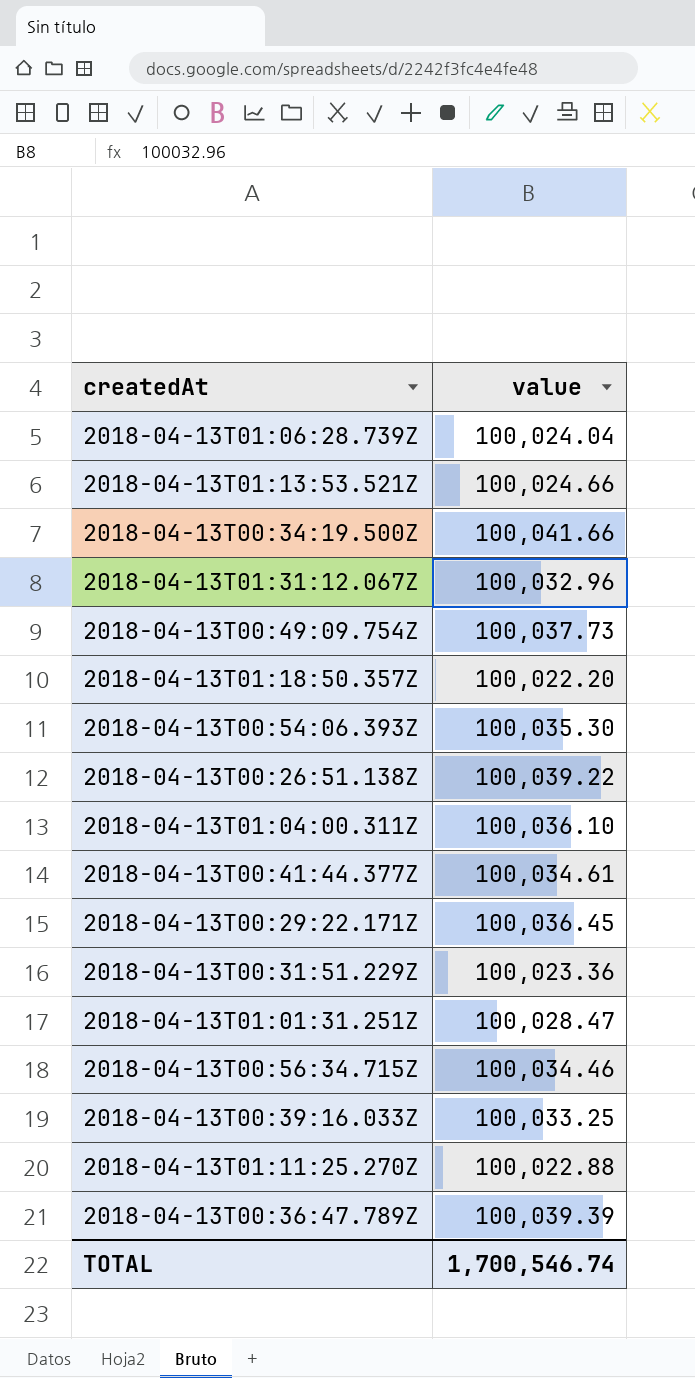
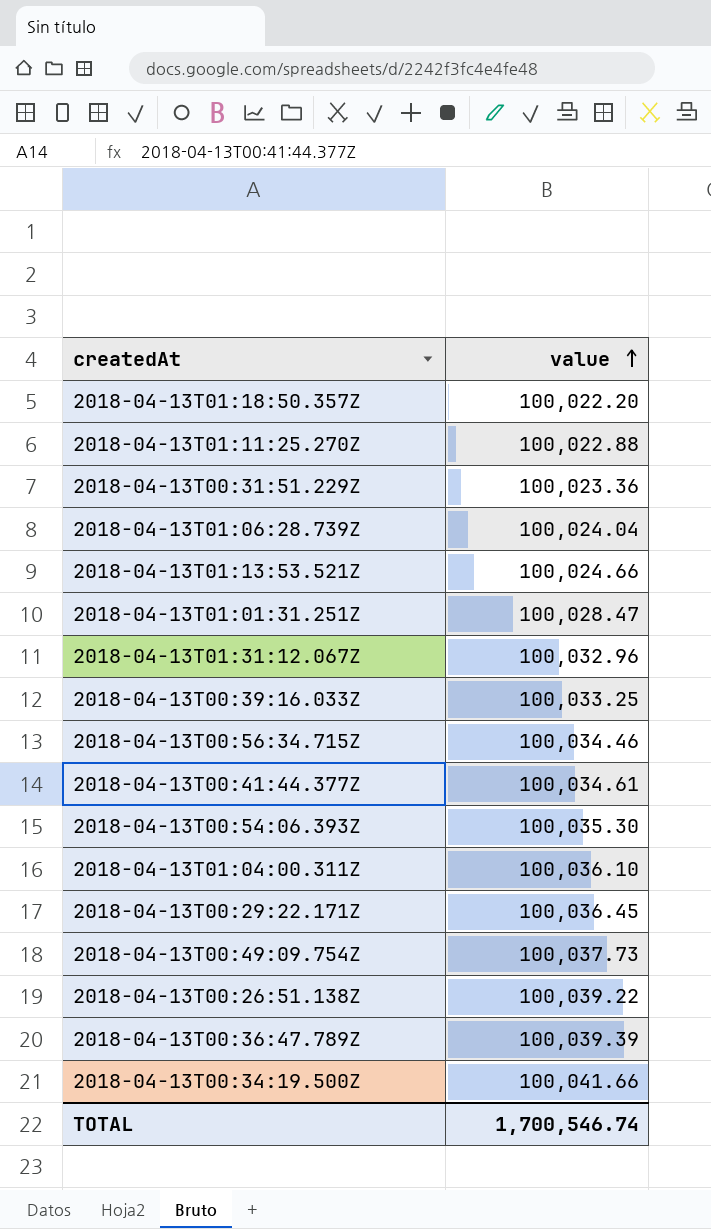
row order: none -> value ascending

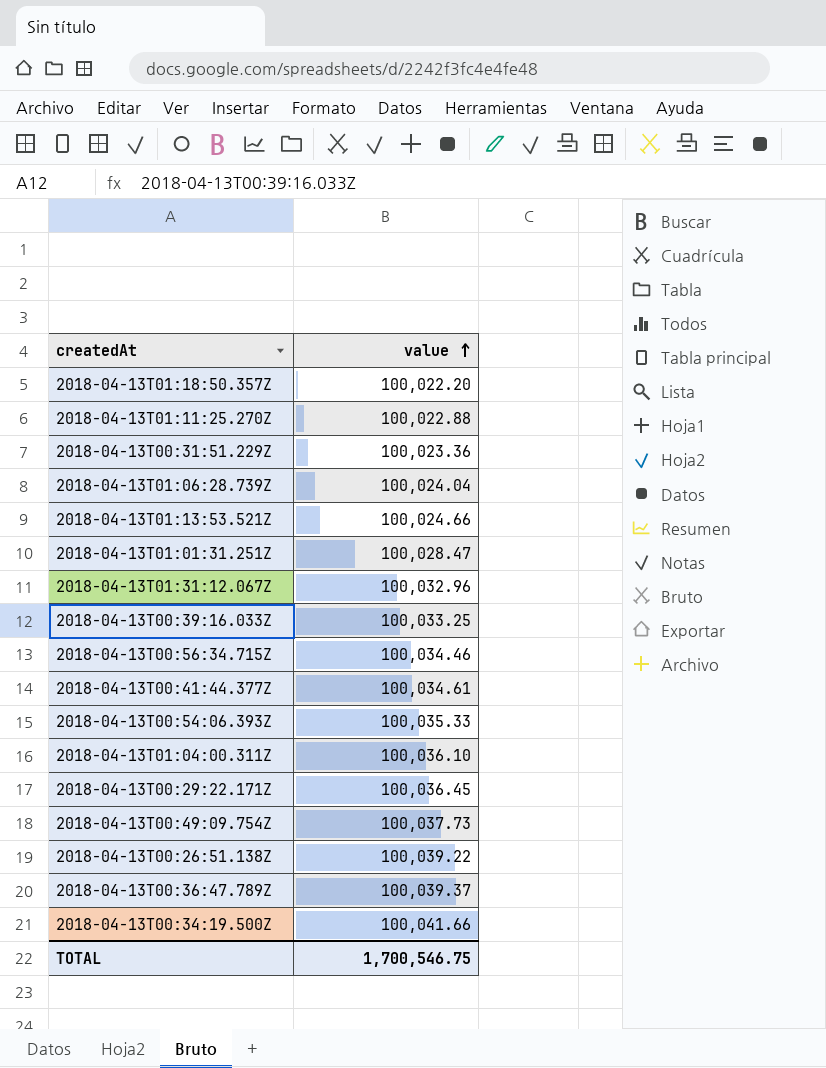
2018-04-13T00:54:06.393Z | value: 100,035.30 -> 100,035.33
2018-04-13T00:36:47.789Z | value: 100,039.39 -> 100,039.37
TOTAL | value: 1,700,546.74 -> 1,700,546.75

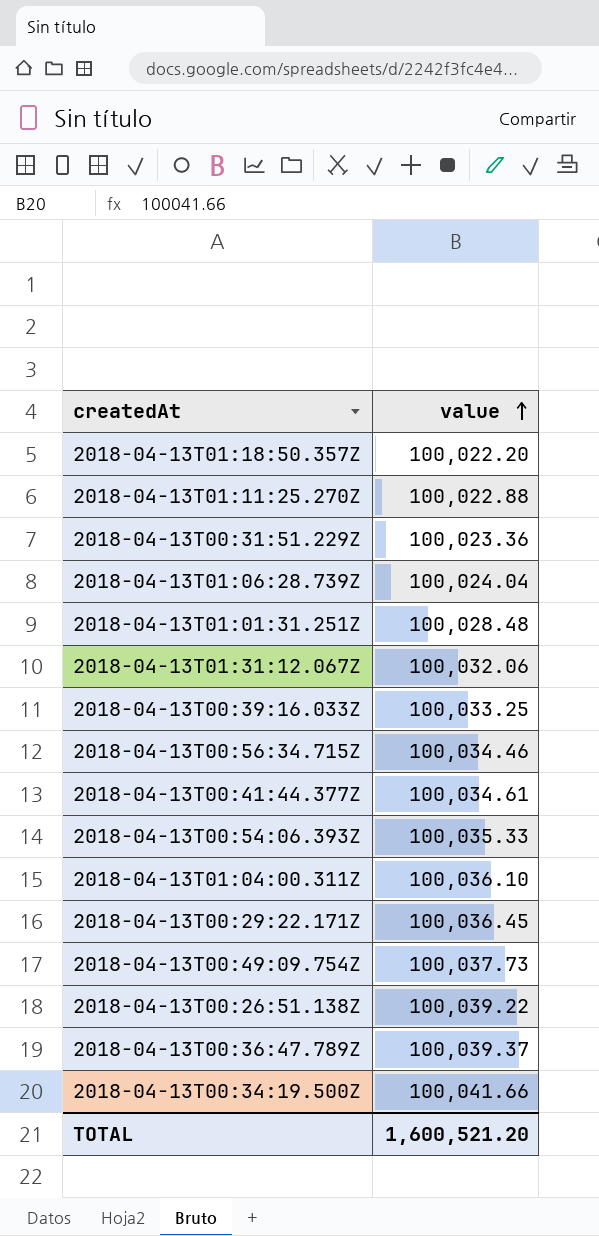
row 2018-04-13T01:13:53.521Z: 100,024.66 -> none
2018-04-13T01:01:31.251Z | value: 100,028.47 -> 100,028.48
2018-04-13T01:31:12.067Z | value: 100,032.96 -> 100,032.06
TOTAL | value: 1,700,546.75 -> 1,600,521.20

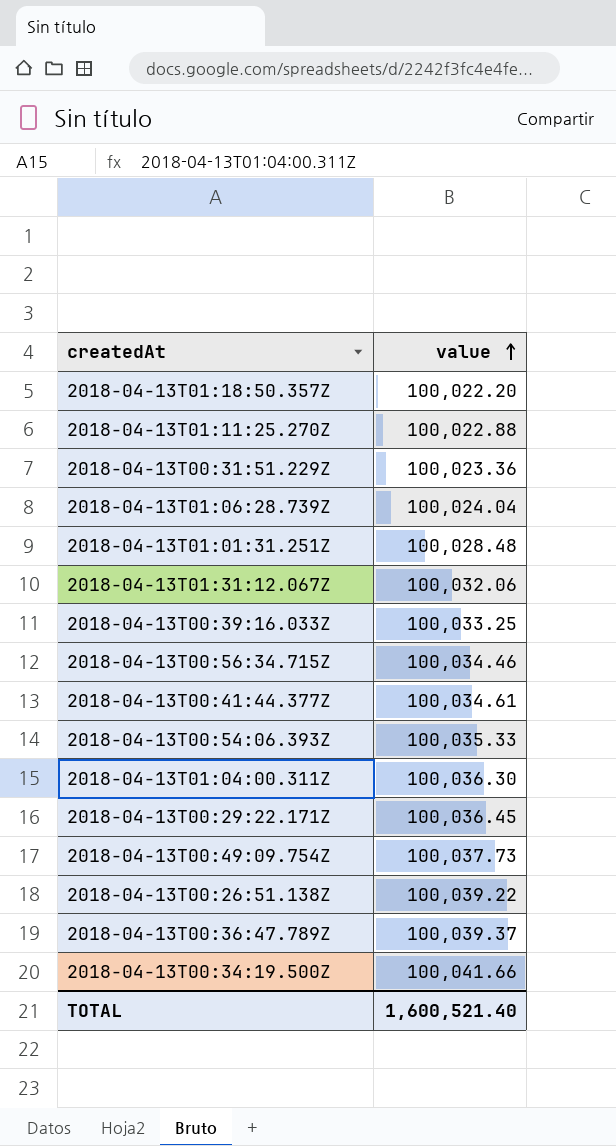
2018-04-13T01:04:00.311Z | value: 100,036.10 -> 100,036.30
TOTAL | value: 1,600,521.20 -> 1,600,521.40

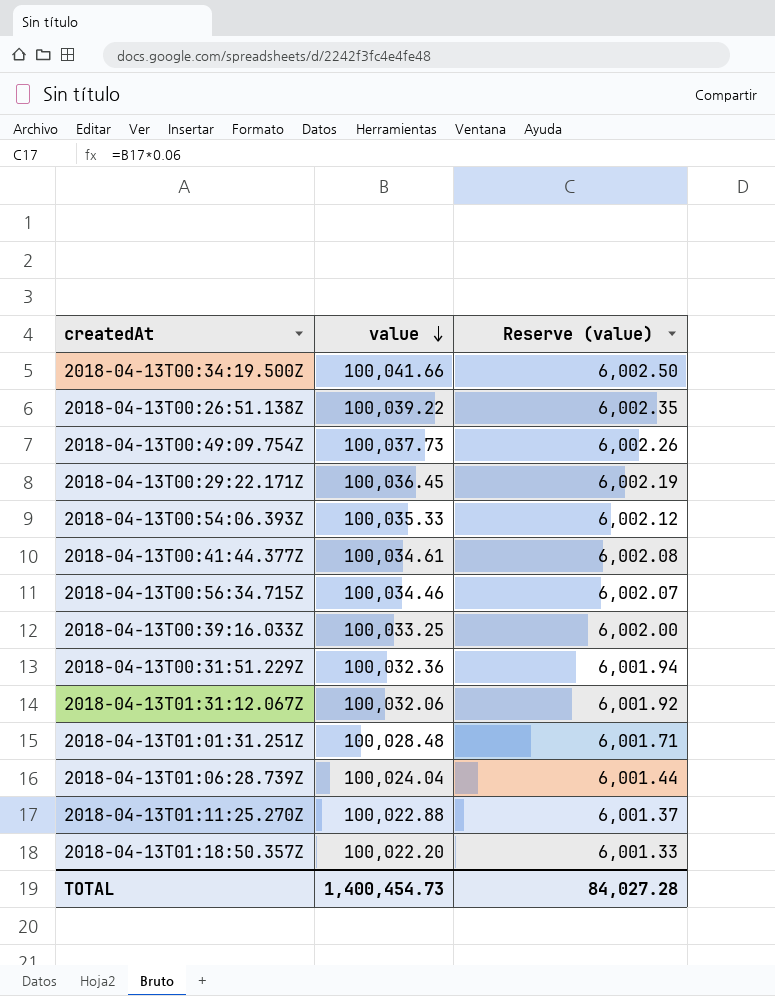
row order: value ascending -> value descending
column Reserve (value) | formula: none -> [value] * 0.06
row 2018-04-13T01:04:00.311Z: 100,036.30 -> none
row 2018-04-13T00:36:47.789Z: 100,039.37 -> none
2018-04-13T00:31:51.229Z | value: 100,023.36 -> 100,032.36
TOTAL | value: 1,600,521.40 -> 1,400,454.73

